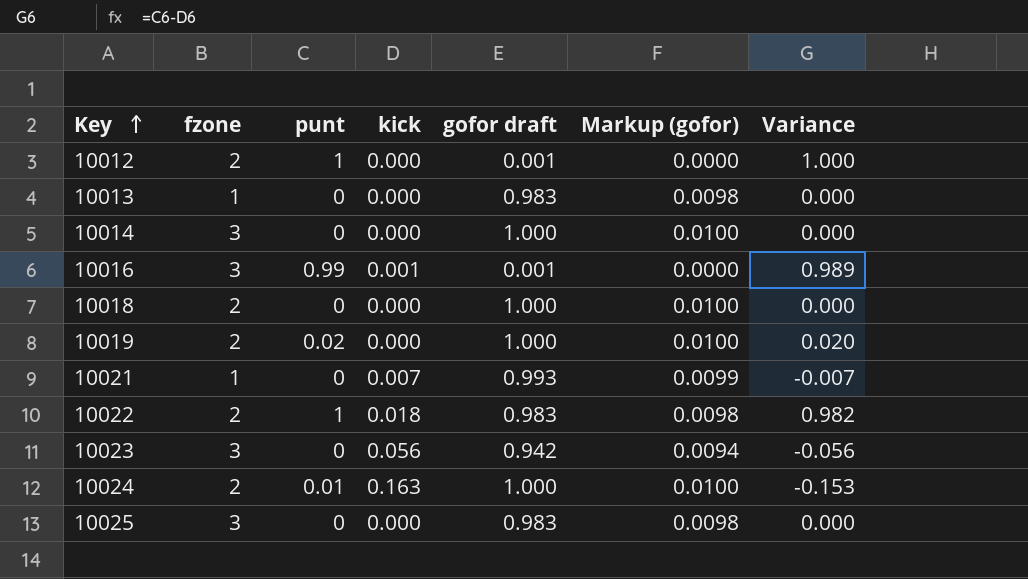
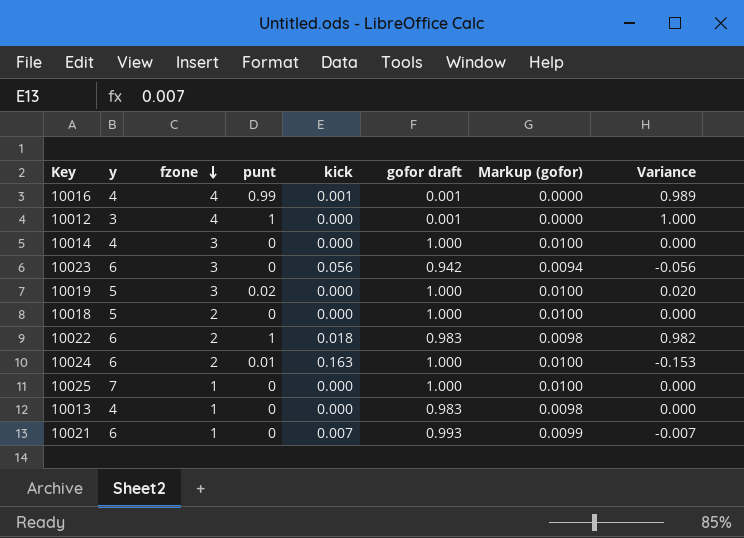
row order: Key ascending -> fzone descending
column y | position: none -> 2
10016 | fzone: 3 -> 4
10012 | fzone: 2 -> 4
10019 | fzone: 2 -> 3
10025 | fzone: 3 -> 1
10025 | gofor draft: 0.983 -> 1.000
10025 | Markup (gofor): 0.0098 -> 0.0100

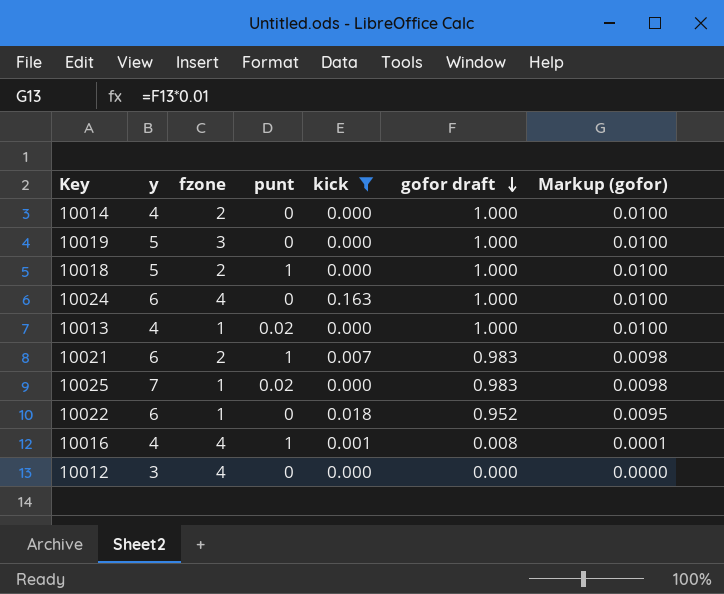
filter: none -> kick != 0.056
row order: fzone descending -> gofor draft descending
column Variance | formula: [punt] - [kick] -> none
10014 | fzone: 3 -> 2
10019 | punt: 0.02 -> 0
10018 | punt: 0 -> 1
10024 | fzone: 2 -> 4
10024 | punt: 0.01 -> 0
10013 | punt: 0 -> 0.02
10013 | gofor draft: 0.983 -> 1.000
10013 | Markup (gofor): 0.0098 -> 0.0100
10021 | fzone: 1 -> 2
10021 | punt: 0 -> 1
10021 | gofor draft: 0.993 -> 0.983
10021 | Markup (gofor): 0.0099 -> 0.0098
10025 | punt: 0 -> 0.02
10025 | gofor draft: 1.000 -> 0.983
10025 | Markup (gofor): 0.0100 -> 0.0098
10022 | fzone: 2 -> 1
10022 | punt: 1 -> 0
10022 | gofor draft: 0.983 -> 0.952
10022 | Markup (gofor): 0.0098 -> 0.0095
10016 | punt: 0.99 -> 1
10016 | gofor draft: 0.001 -> 0.008
10016 | Markup (gofor): 0.0000 -> 0.0001
10012 | punt: 1 -> 0
10012 | gofor draft: 0.001 -> 0.000

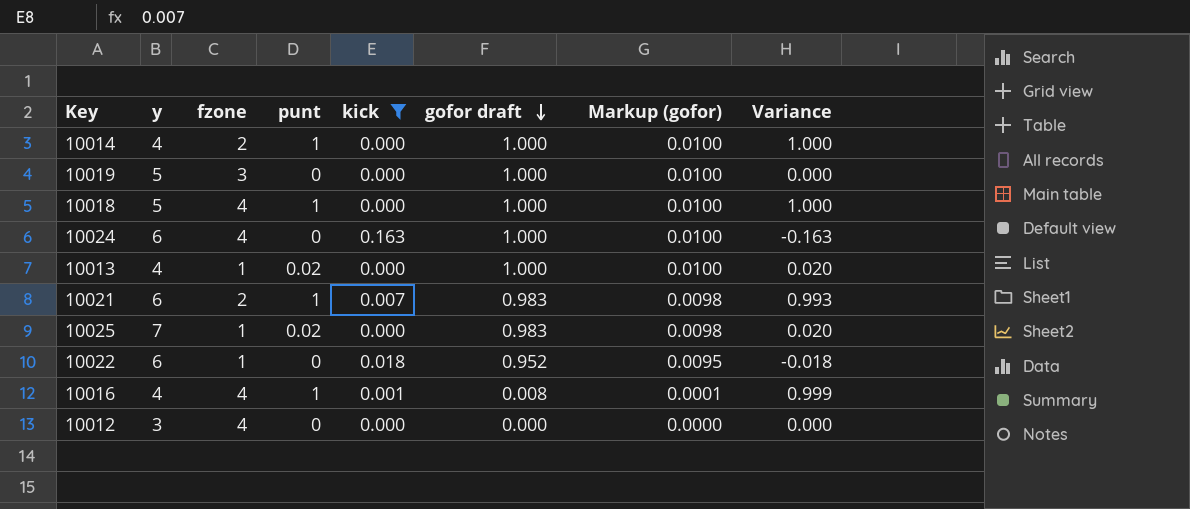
column Variance | formula: none -> [punt] - [kick]
10014 | punt: 0 -> 1
10018 | fzone: 2 -> 4

